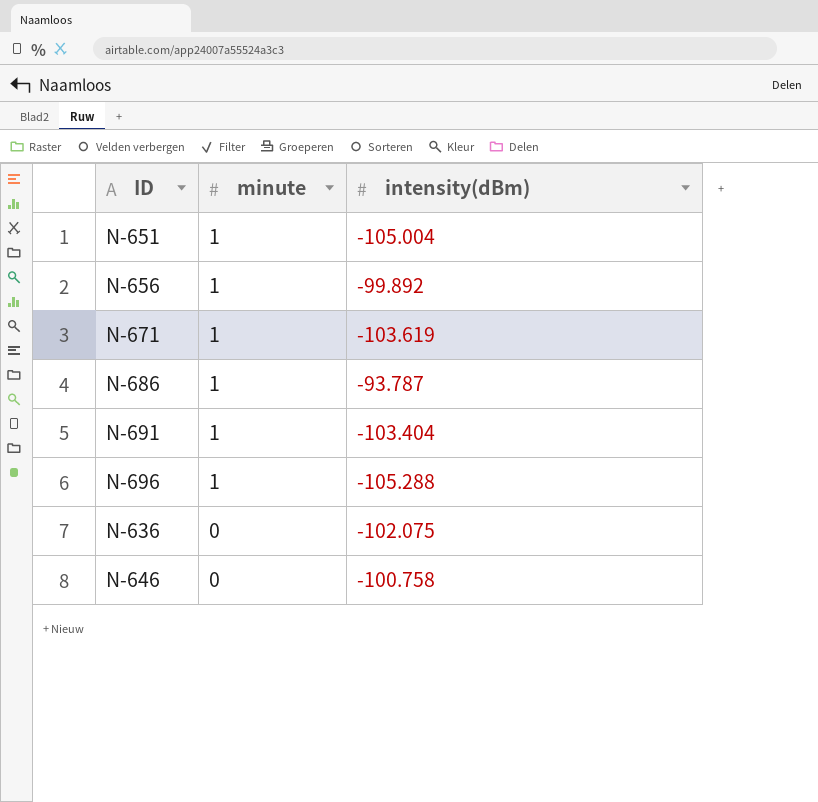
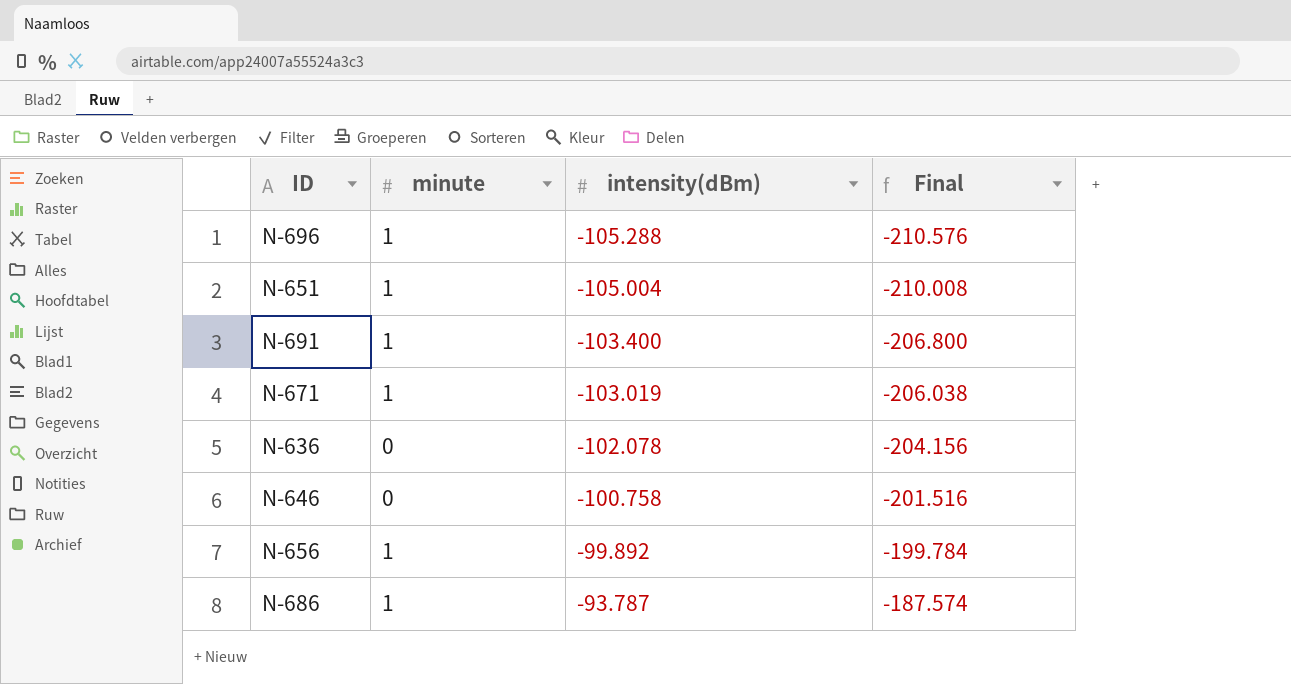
row order: minute descending -> intensity(dBm) ascending
column Final | formula: none -> [intensity(dBm)] * 2
N-691 | intensity(dBm): -103.404 -> -103.400
N-671 | intensity(dBm): -103.619 -> -103.019
N-636 | intensity(dBm): -102.075 -> -102.078

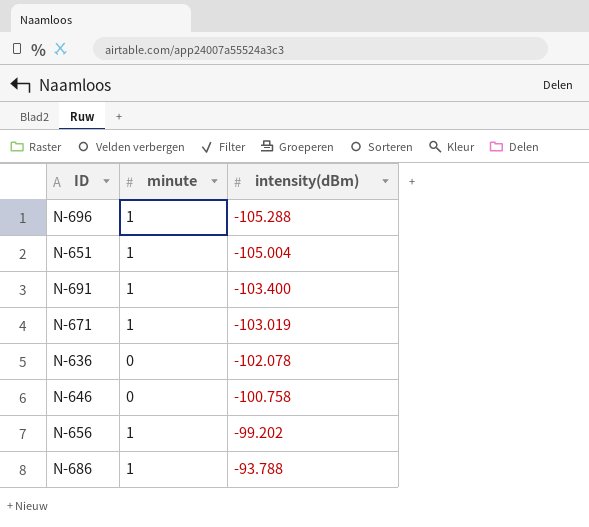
column Final | formula: [intensity(dBm)] * 2 -> none
N-656 | intensity(dBm): -99.892 -> -99.202
N-686 | intensity(dBm): -93.787 -> -93.788

